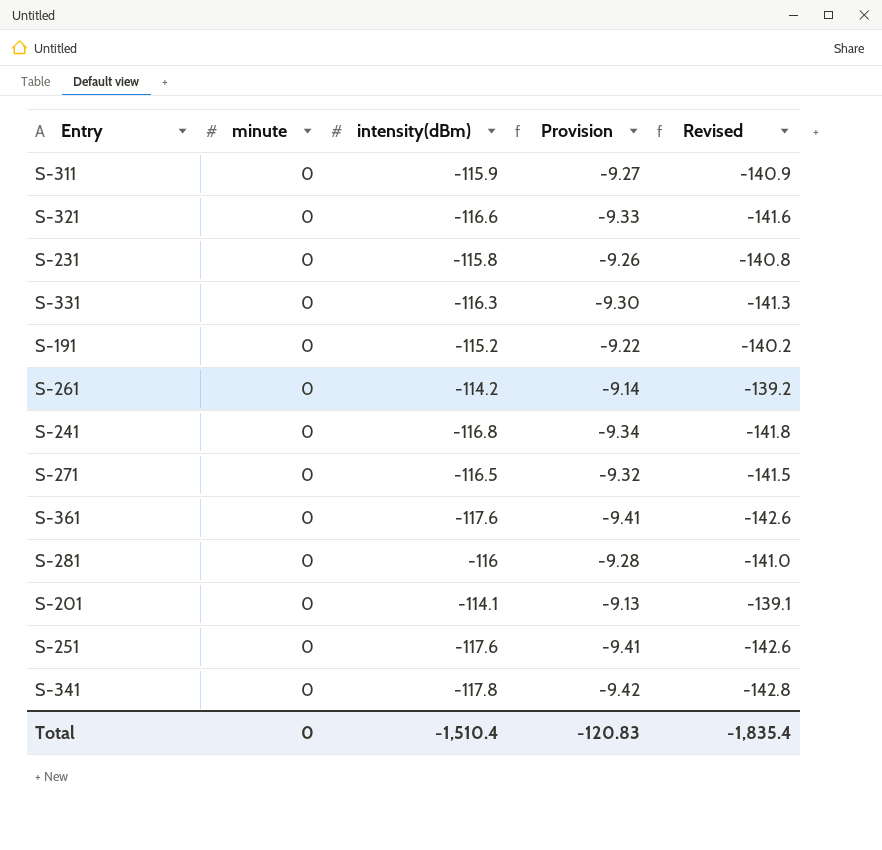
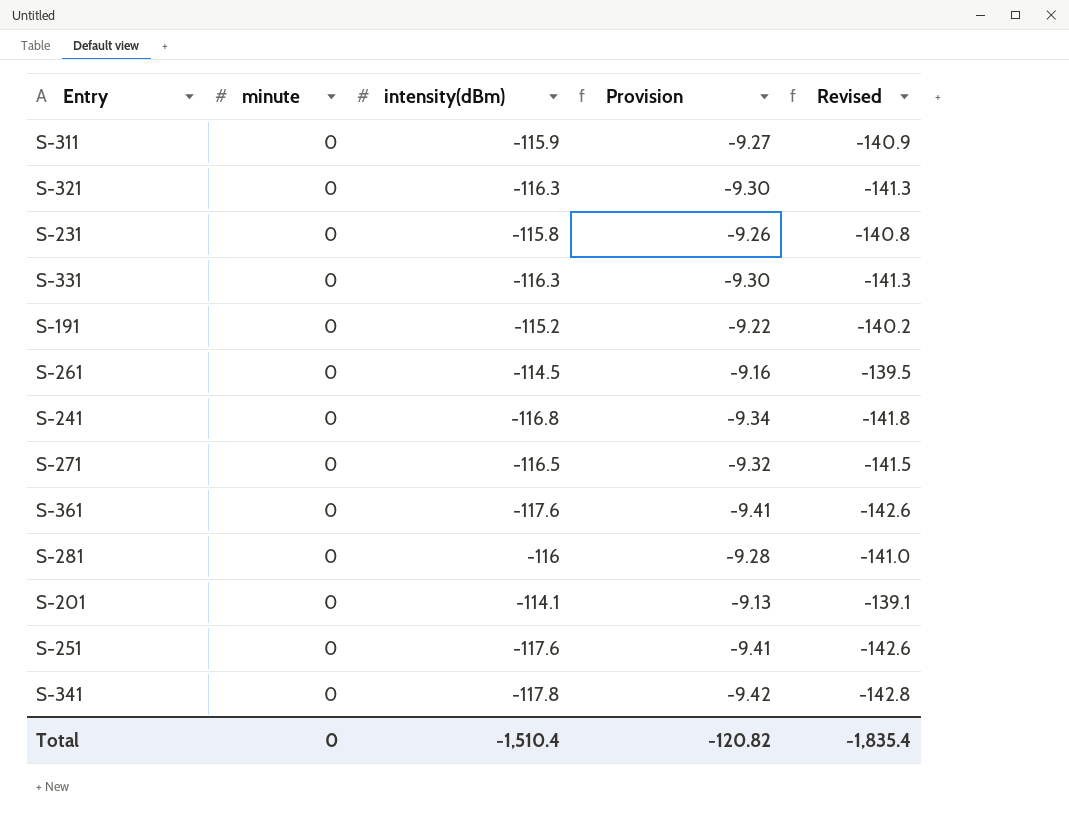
S-321 | intensity(dBm): -116.6 -> -116.3
S-321 | Provision: -9.33 -> -9.30
S-321 | Revised: -141.6 -> -141.3
S-261 | intensity(dBm): -114.2 -> -114.5
S-261 | Provision: -9.14 -> -9.16
S-261 | Revised: -139.2 -> -139.5
Total | Provision: -120.83 -> -120.82

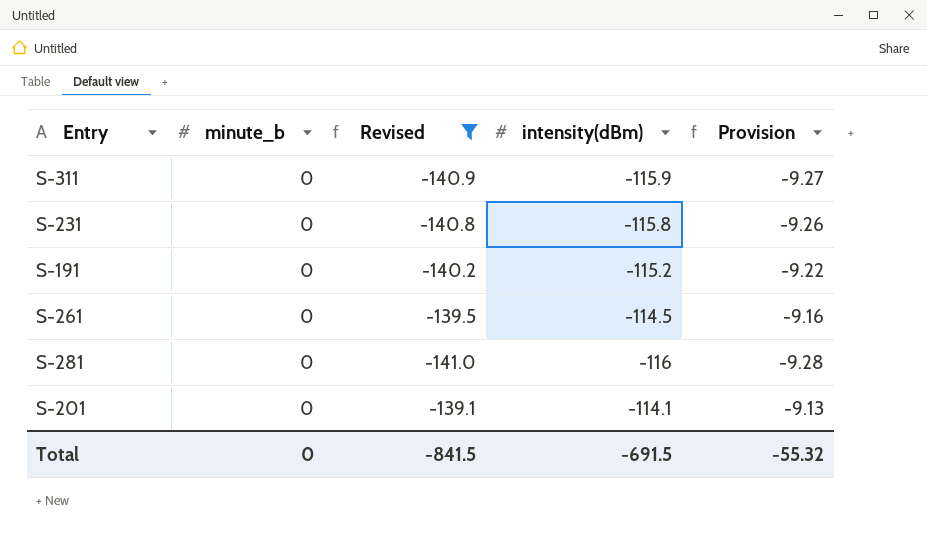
filter: none -> Revised >= -141.0
column name: minute -> minute_b
column Revised | position: 5 -> 3
Total | Revised: -1,835.4 -> -841.5
Total | intensity(dBm): -1,510.4 -> -691.5
Total | Provision: -120.82 -> -55.32

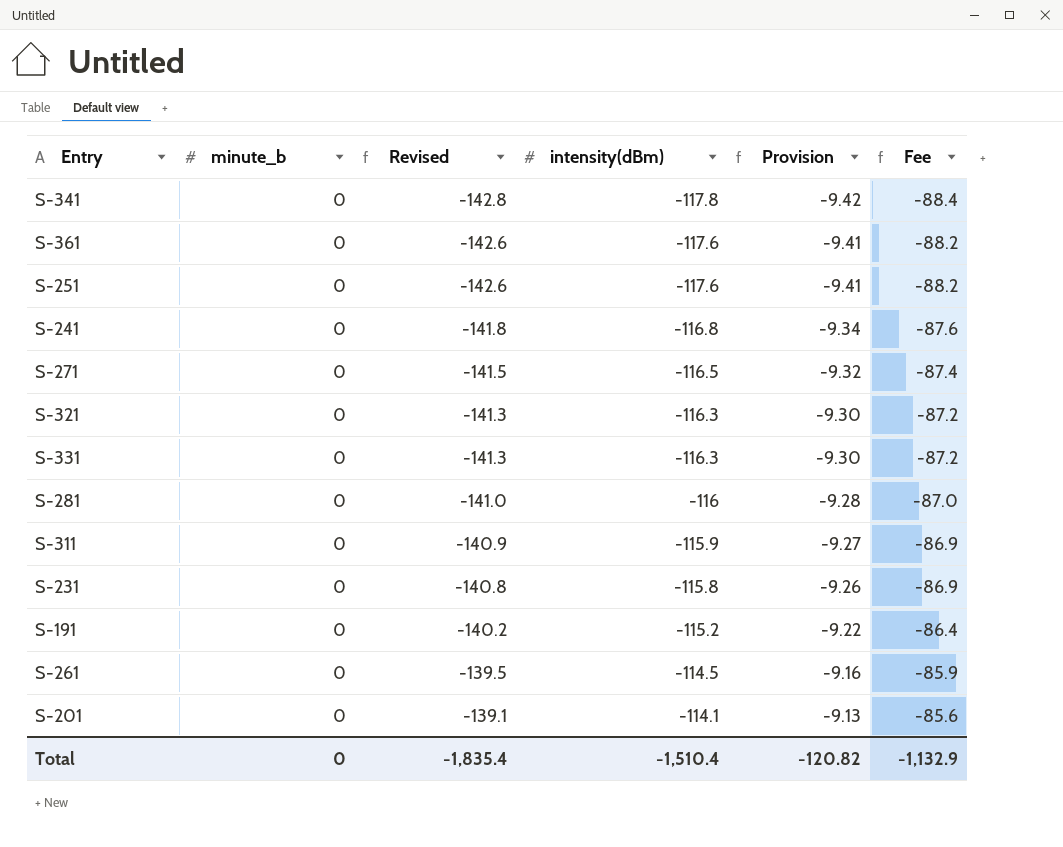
filter: Revised >= -141.0 -> none
row order: none -> Revised ascending
column Fee | formula: none -> [intensity(dBm)] * 0.75
Total | Revised: -841.5 -> -1,835.4
Total | intensity(dBm): -691.5 -> -1,510.4
Total | Provision: -55.32 -> -120.82

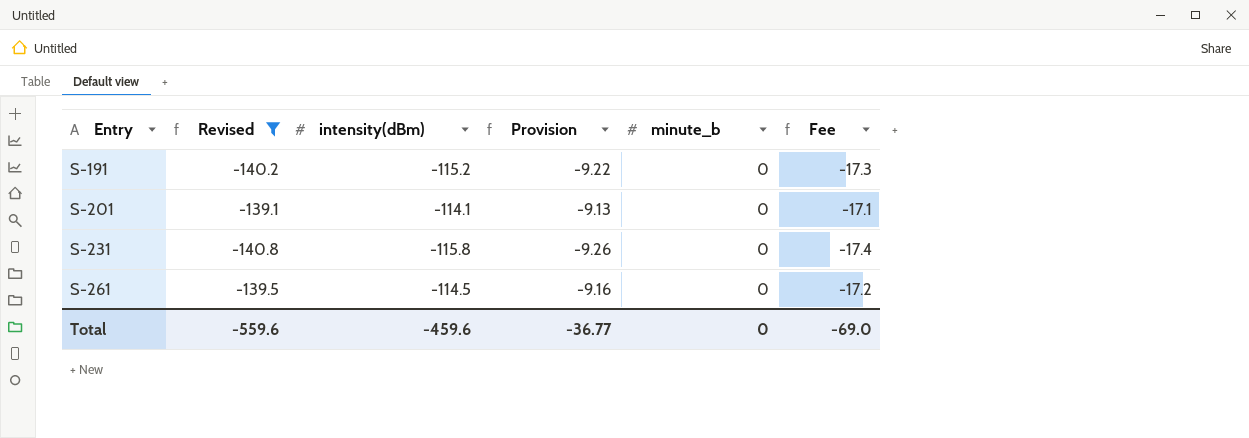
filter: none -> Revised >= -140.8
row order: Revised ascending -> Entry ascending
column minute_b | position: 2 -> 5
column Fee | formula: [intensity(dBm)] * 0.75 -> [intensity(dBm)] * 0.15
Total | Revised: -1,835.4 -> -559.6
Total | intensity(dBm): -1,510.4 -> -459.6
Total | Provision: -120.82 -> -36.77
Total | Fee: -1,132.9 -> -69.0

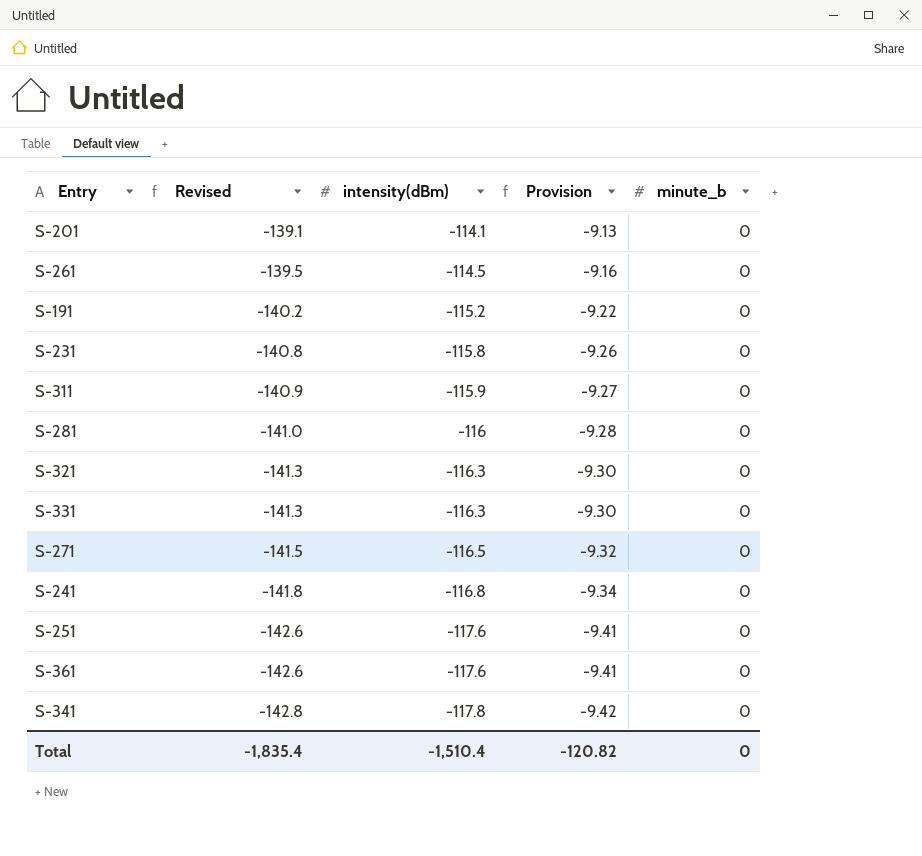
filter: Revised >= -140.8 -> none
row order: Entry ascending -> Revised descending
column Fee | formula: [intensity(dBm)] * 0.15 -> none
Total | Revised: -559.6 -> -1,835.4
Total | intensity(dBm): -459.6 -> -1,510.4
Total | Provision: -36.77 -> -120.82

